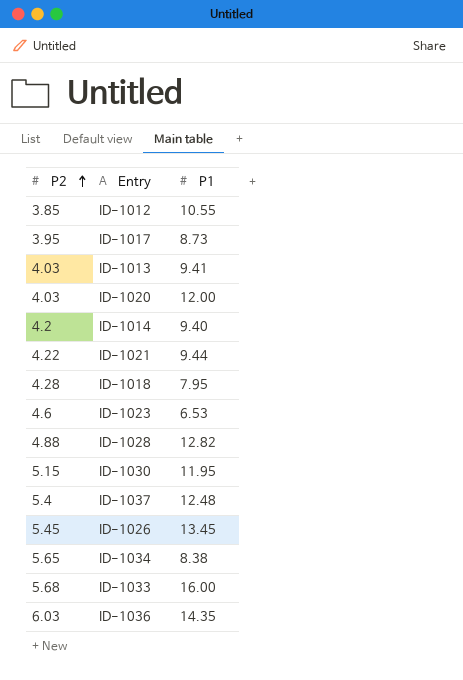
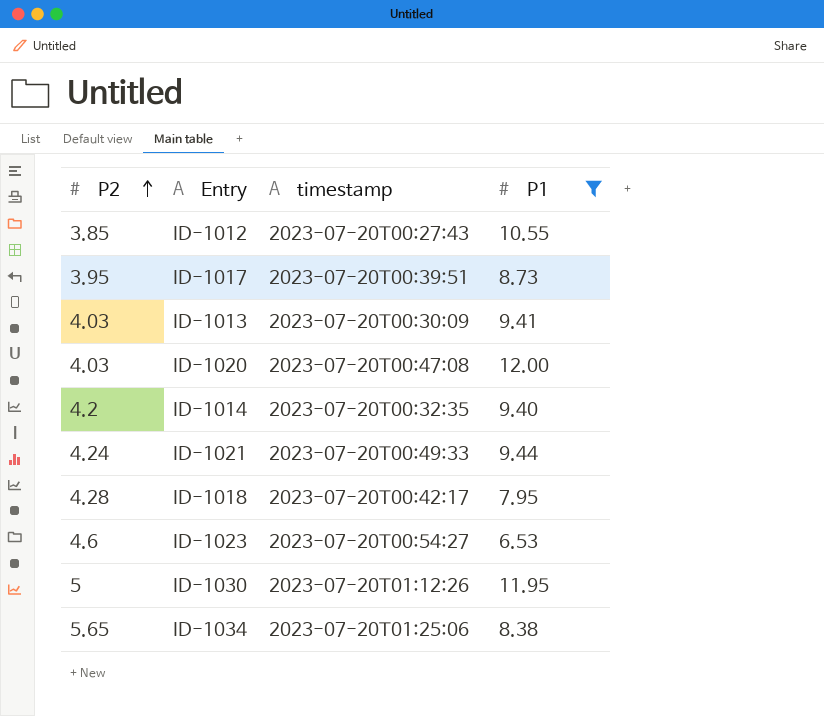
filter: none -> P1 <= 12.00
column timestamp | position: none -> 3
ID-1021 | P2: 4.22 -> 4.24
ID-1030 | P2: 5.15 -> 5

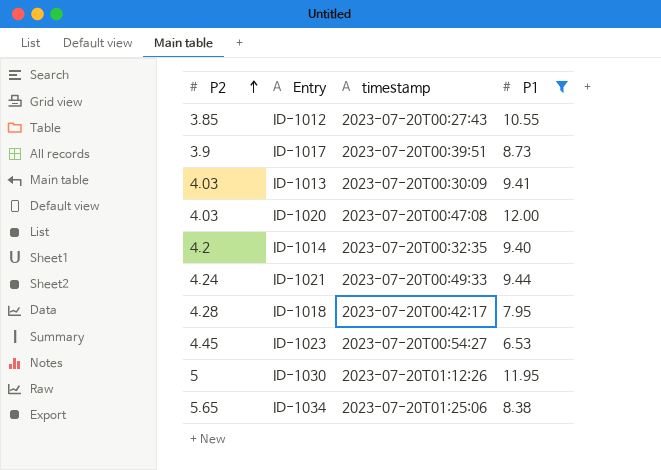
ID-1017 | P2: 3.95 -> 3.9
ID-1023 | P2: 4.6 -> 4.45

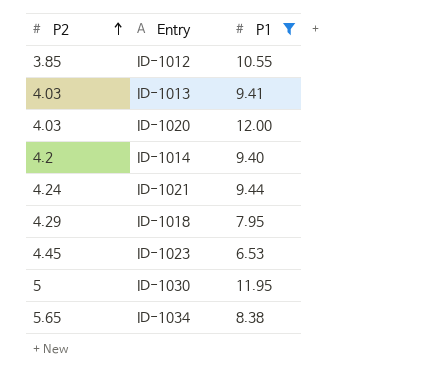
column timestamp | position: 3 -> none
row ID-1017: 3.9 | 2023-07-20T00:39:51 | 8.73 -> none
ID-1018 | P2: 4.28 -> 4.29

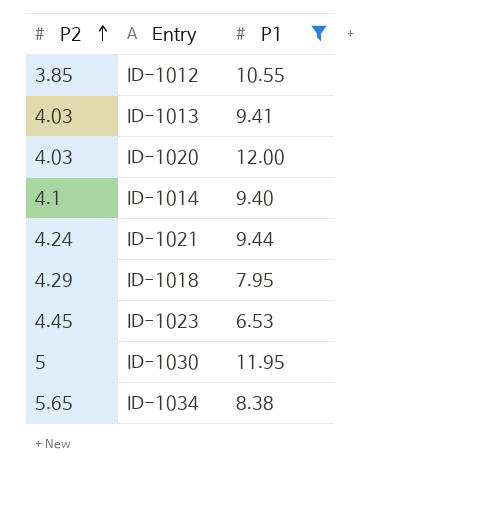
ID-1014 | P2: 4.2 -> 4.1

